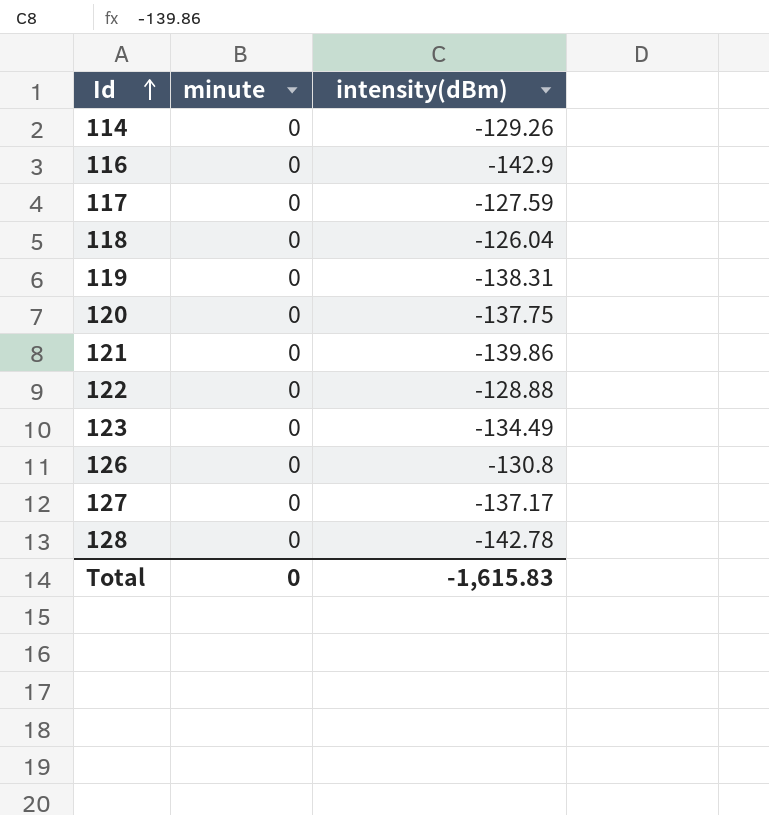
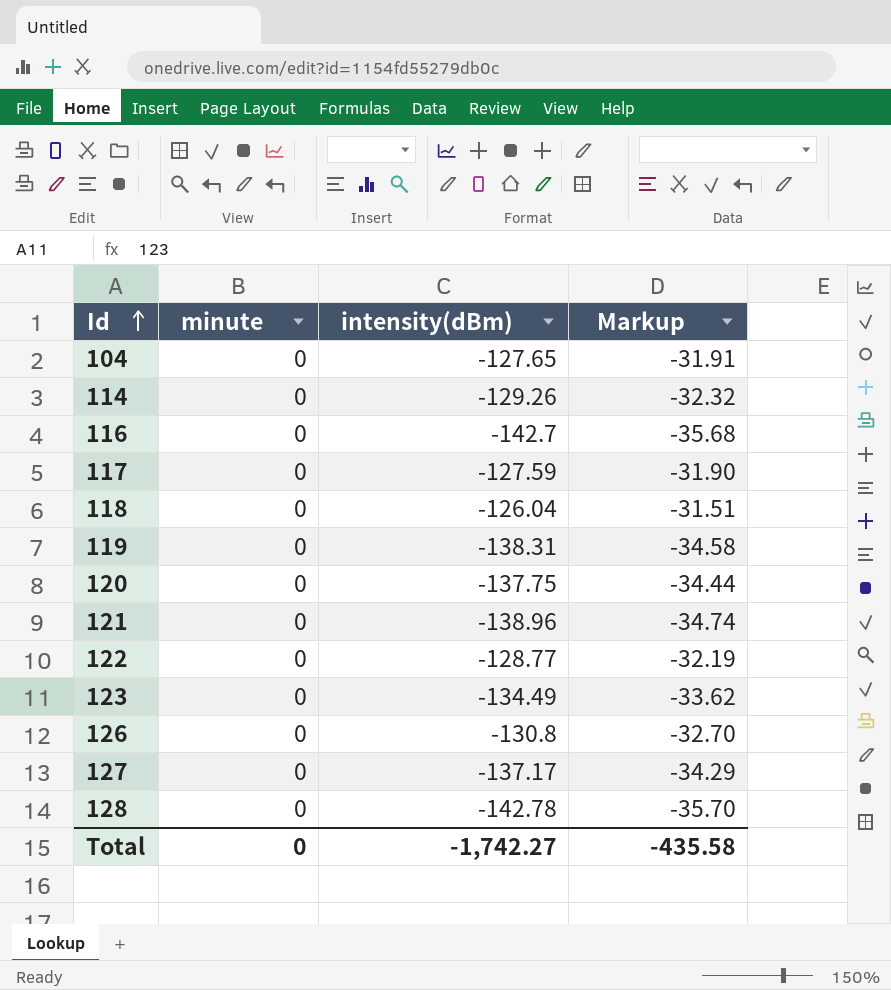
column Markup | formula: none -> [intensity(dBm)] * 0.25
row 104: none -> 0 | -127.65 | -31.91
116 | intensity(dBm): -142.9 -> -142.7
121 | intensity(dBm): -139.86 -> -138.96
122 | intensity(dBm): -128.88 -> -128.77
Total | intensity(dBm): -1,615.83 -> -1,742.27

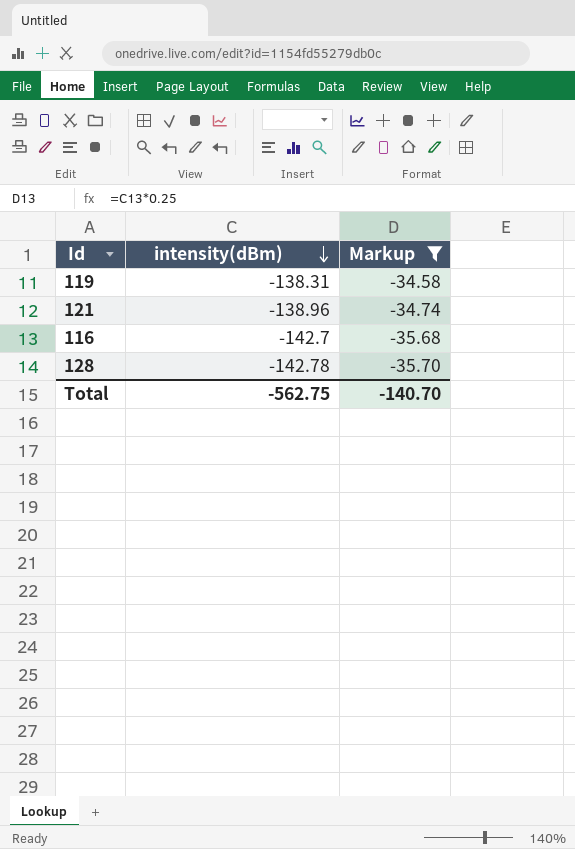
filter: none -> Markup <= -34.58
row order: Id ascending -> intensity(dBm) descending
column minute | position: 2 -> none
Total | intensity(dBm): -1,742.27 -> -562.75
Total | Markup: -435.58 -> -140.70

